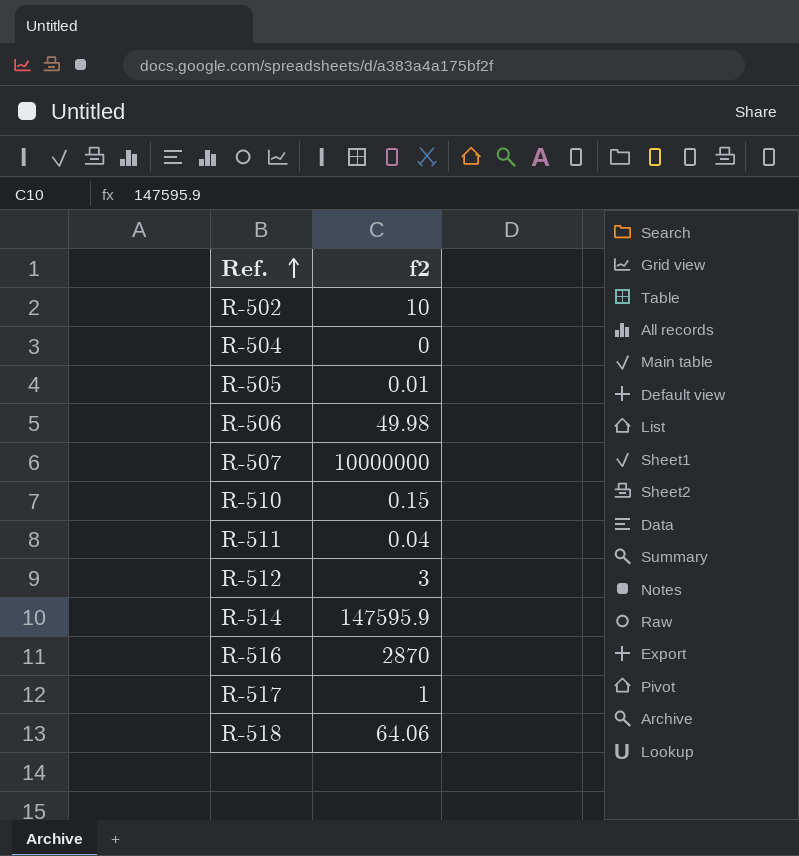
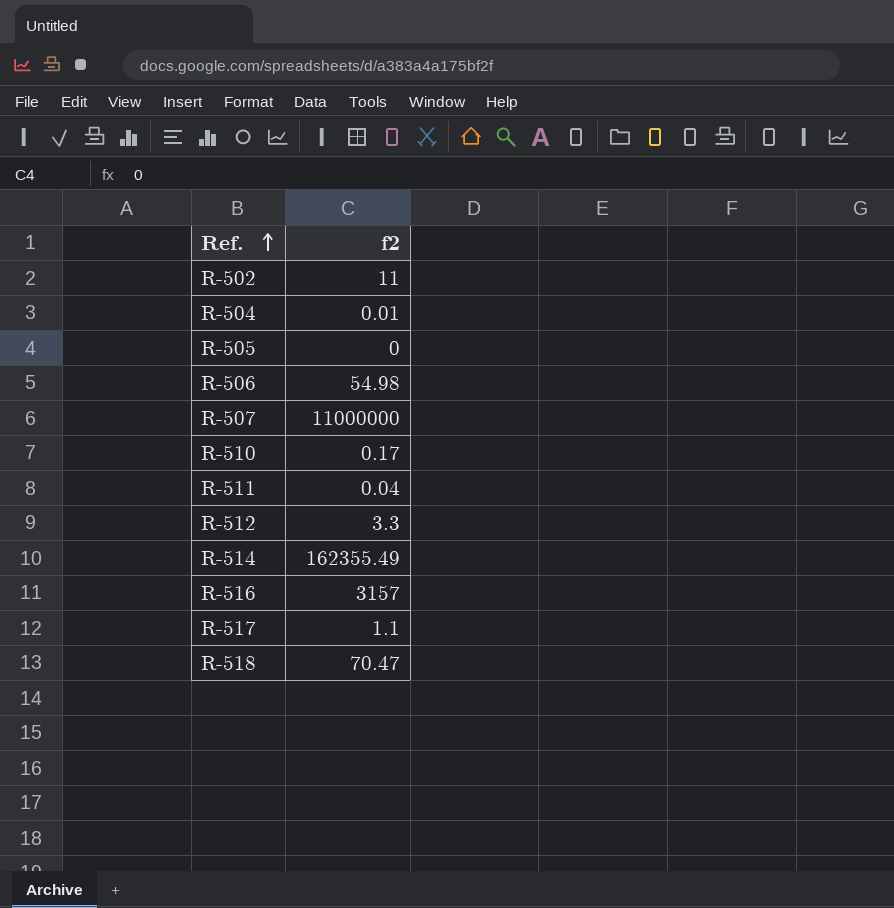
R-502 | f2: 10 -> 11
R-504 | f2: 0 -> 0.01
R-505 | f2: 0.01 -> 0
R-506 | f2: 49.98 -> 54.98
R-507 | f2: 10000000 -> 11000000
R-510 | f2: 0.15 -> 0.17
R-512 | f2: 3 -> 3.3
R-514 | f2: 147595.9 -> 162355.49
R-516 | f2: 2870 -> 3157
R-517 | f2: 1 -> 1.1
R-518 | f2: 64.06 -> 70.47

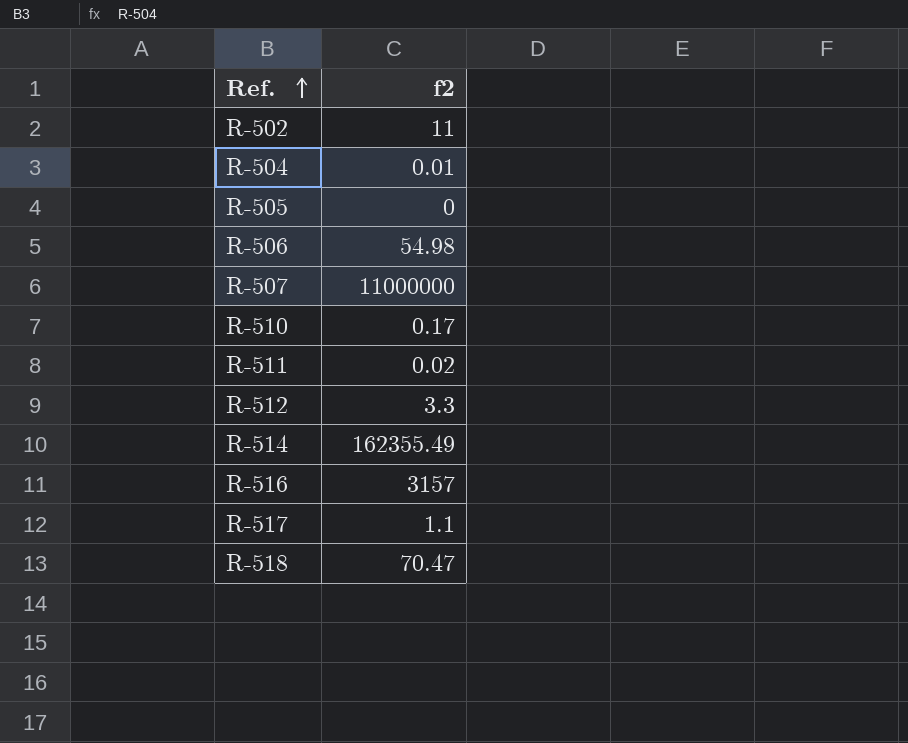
R-511 | f2: 0.04 -> 0.02

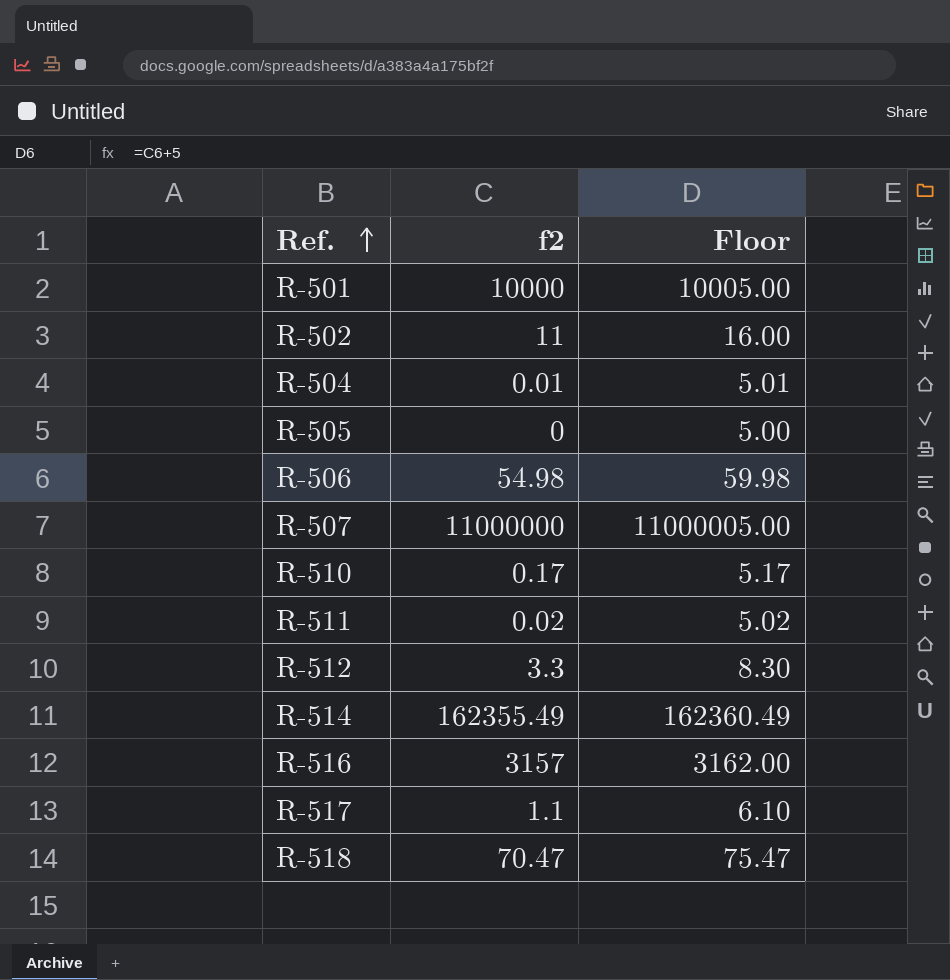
column Floor | formula: none -> [f2] + 5
row R-501: none -> 10000 | 10005.00

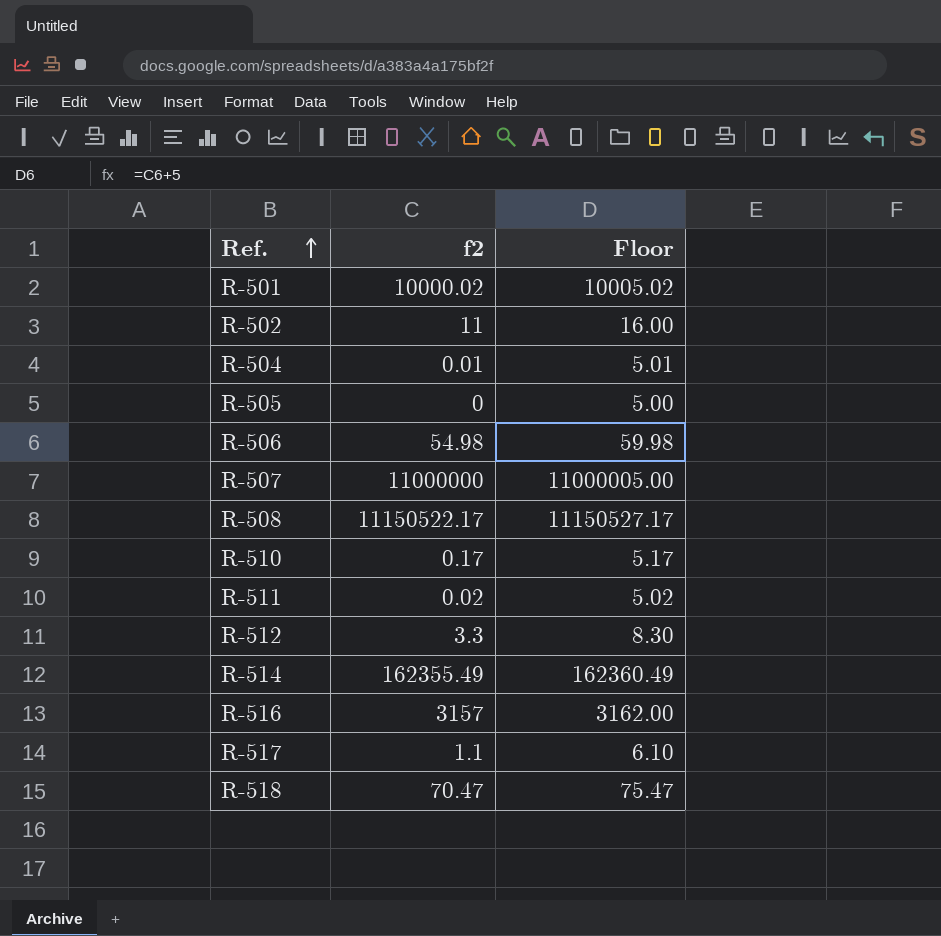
R-501 | f2: 10000 -> 10000.02
R-501 | Floor: 10005.00 -> 10005.02
row R-508: none -> 11150522.17 | 11150527.17

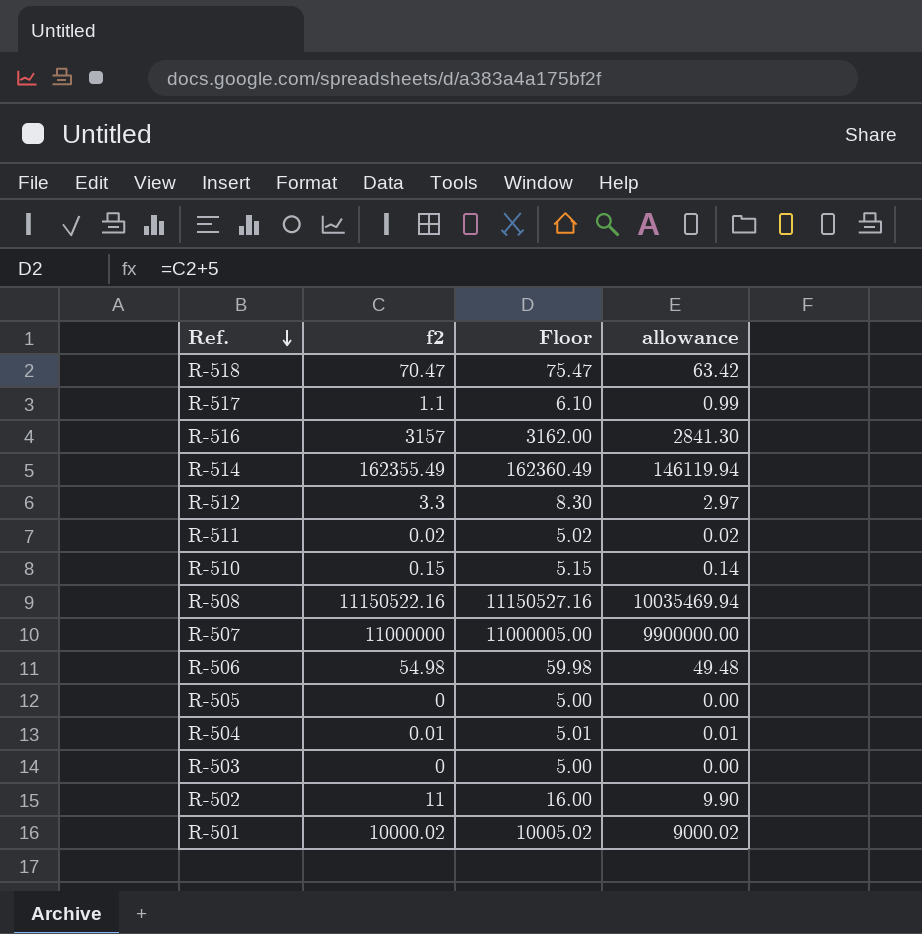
row order: Ref. ascending -> Ref. descending
column allowance | formula: none -> [f2] * 0.9
R-510 | f2: 0.17 -> 0.15
R-510 | Floor: 5.17 -> 5.15
R-508 | f2: 11150522.17 -> 11150522.16
R-508 | Floor: 11150527.17 -> 11150527.16
row R-503: none -> 0 | 5.00 | 0.00

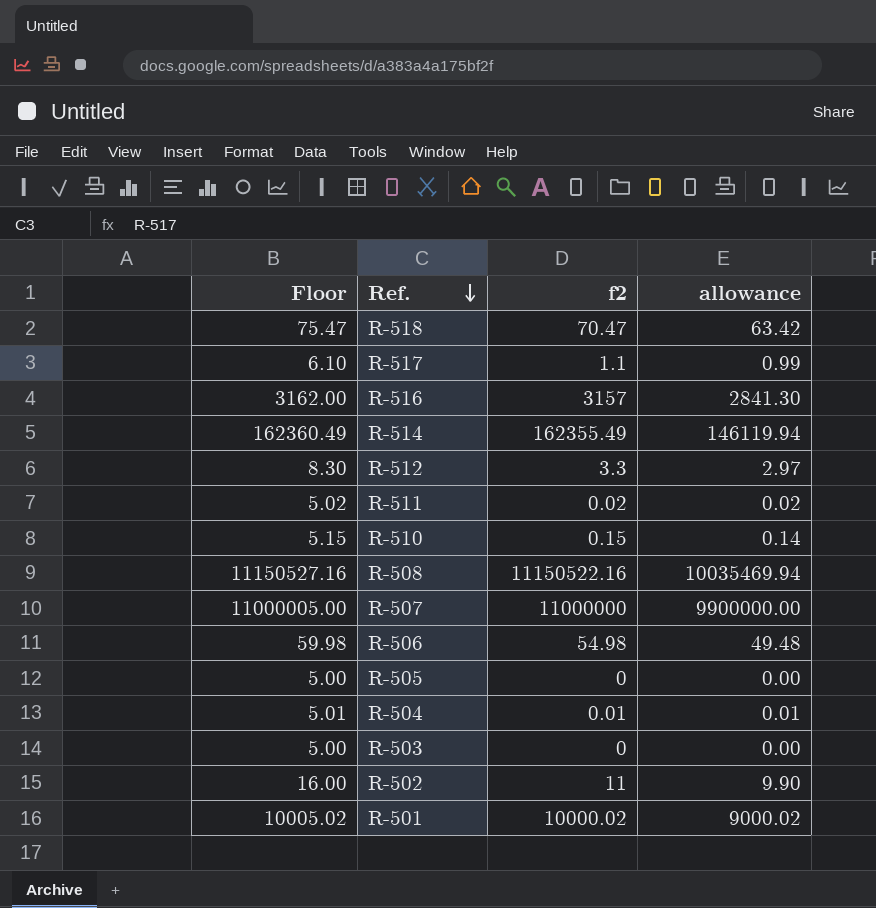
column Floor | position: 3 -> 1

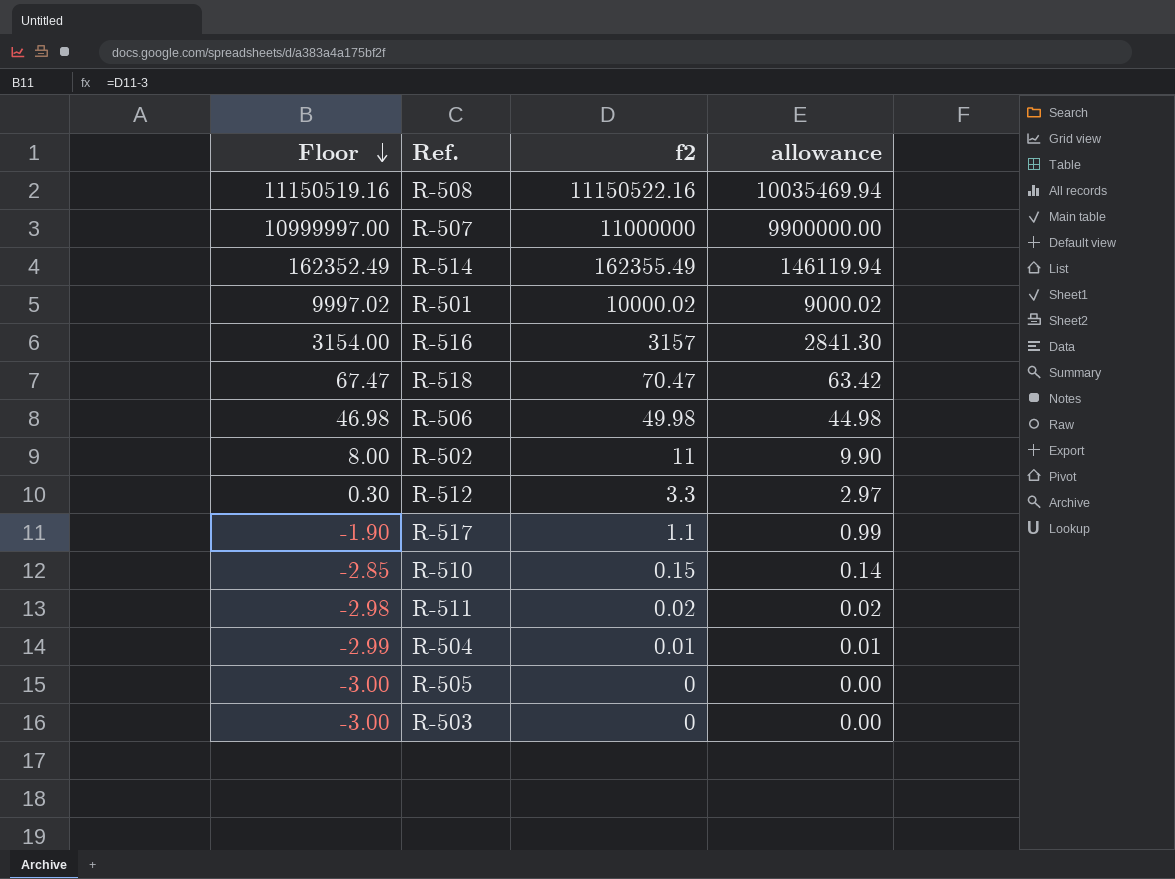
row order: Ref. descending -> Floor descending
column Floor | formula: [f2] + 5 -> [f2] - 3
R-506 | f2: 54.98 -> 49.98
R-506 | allowance: 49.48 -> 44.98

